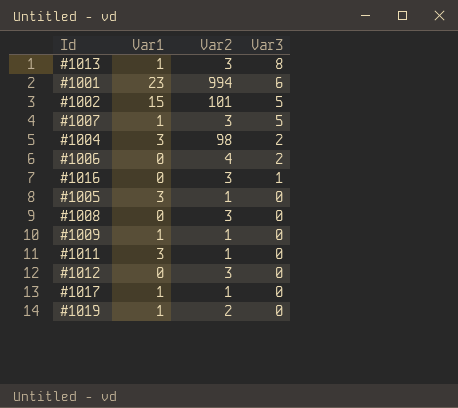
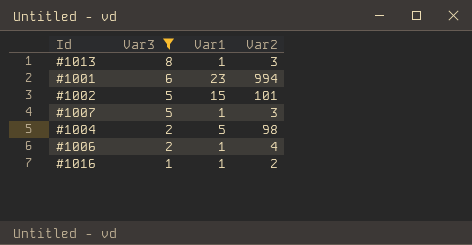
filter: none -> Var3 != 0
column Var3 | position: 4 -> 2
#1004 | Var1: 3 -> 5
#1006 | Var1: 0 -> 1
#1016 | Var1: 0 -> 1
#1016 | Var2: 3 -> 2

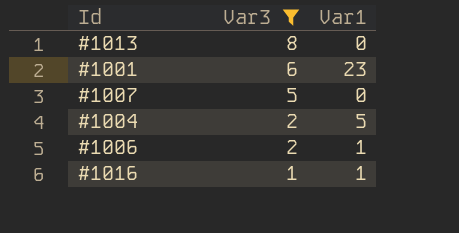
column Var2 | position: 4 -> none
row #1002: 5 | 15 | 101 -> none
#1013 | Var1: 1 -> 0
#1007 | Var1: 1 -> 0

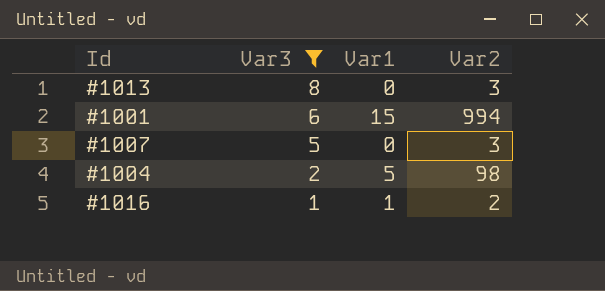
column Var2 | position: none -> 4
row #1006: 2 | 1 -> none
#1001 | Var1: 23 -> 15

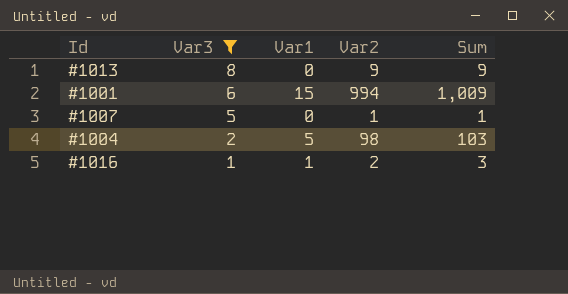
column Sum | formula: none -> [Var1] + [Var2]
#1013 | Var2: 3 -> 9
#1007 | Var2: 3 -> 1

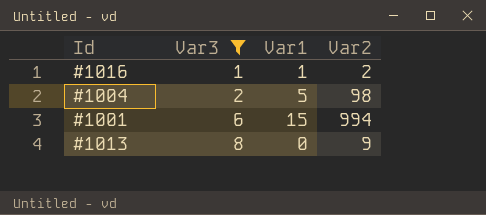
row order: Var3 descending -> Var3 ascending
column Sum | formula: [Var1] + [Var2] -> none
row #1007: 5 | 0 | 1 | 1 -> none

